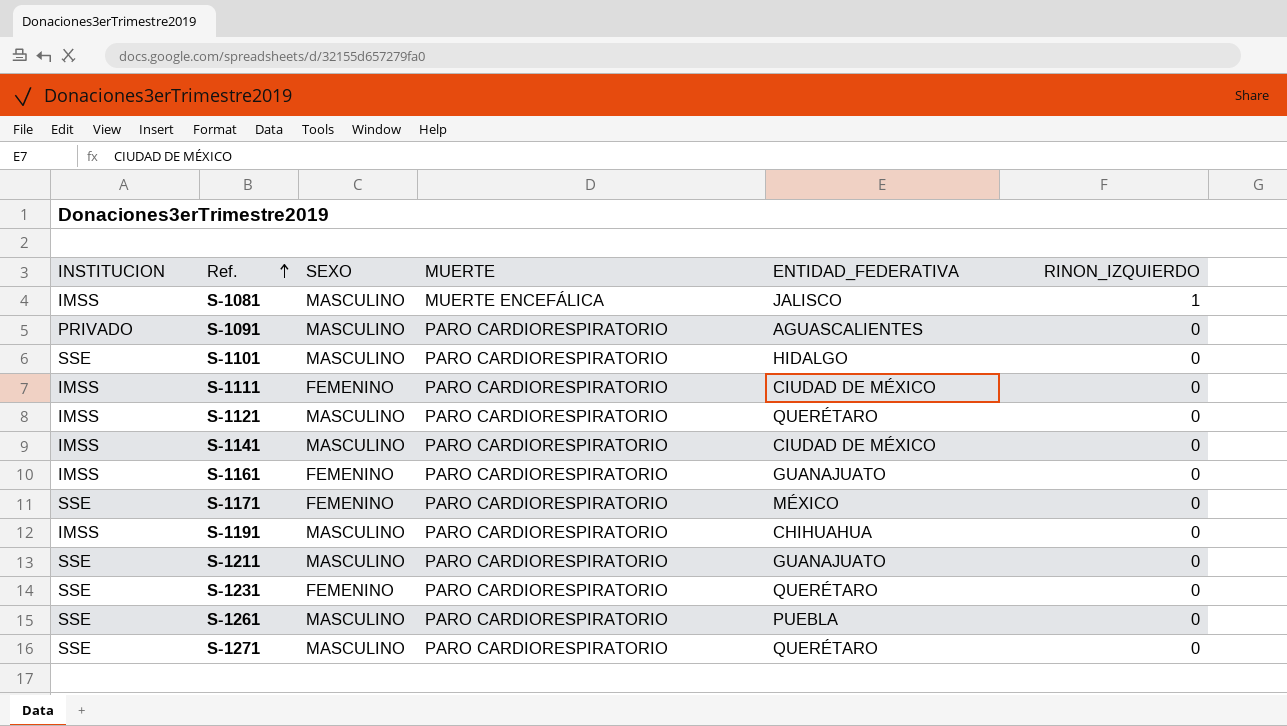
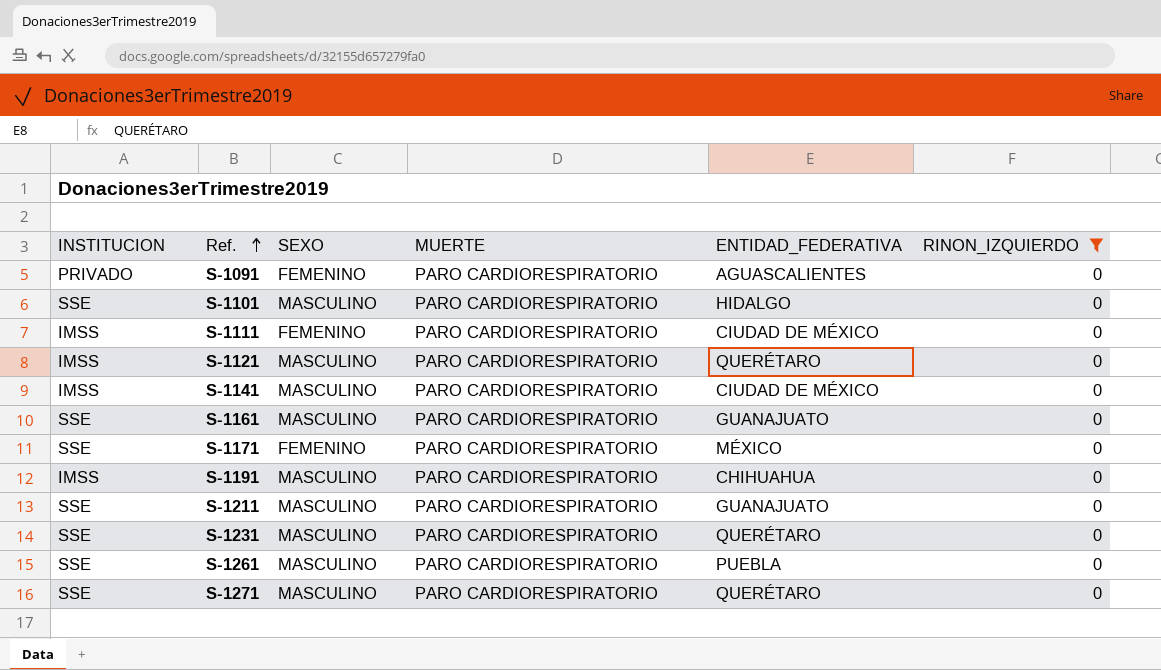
filter: none -> RINON_IZQUIERDO = 0
S-1091 | SEXO: MASCULINO -> FEMENINO
S-1161 | INSTITUCION: IMSS -> SSE
S-1161 | SEXO: FEMENINO -> MASCULINO
S-1231 | SEXO: FEMENINO -> MASCULINO

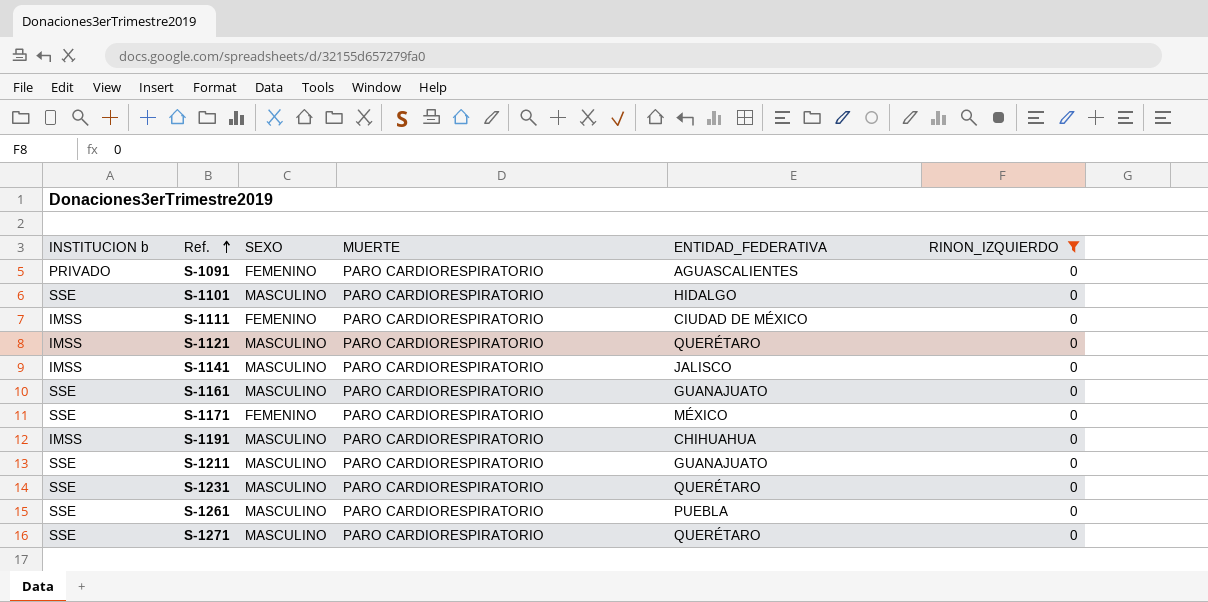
column name: INSTITUCION -> INSTITUCION b
S-1141 | ENTIDAD_FEDERATIVA: CIUDAD DE MÉXICO -> JALISCO

